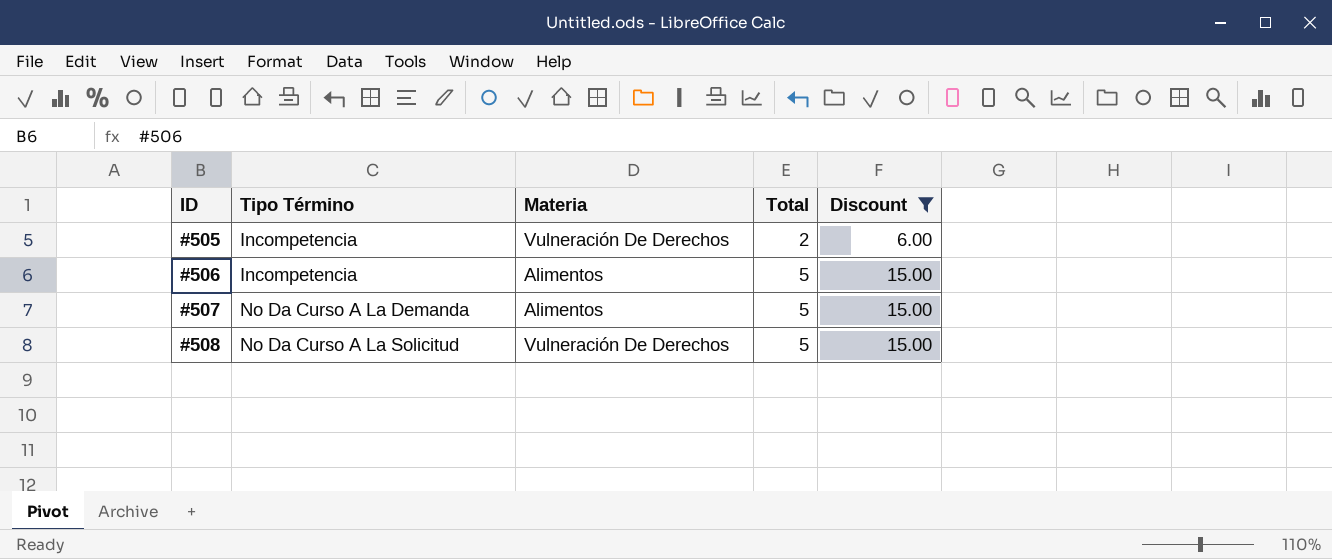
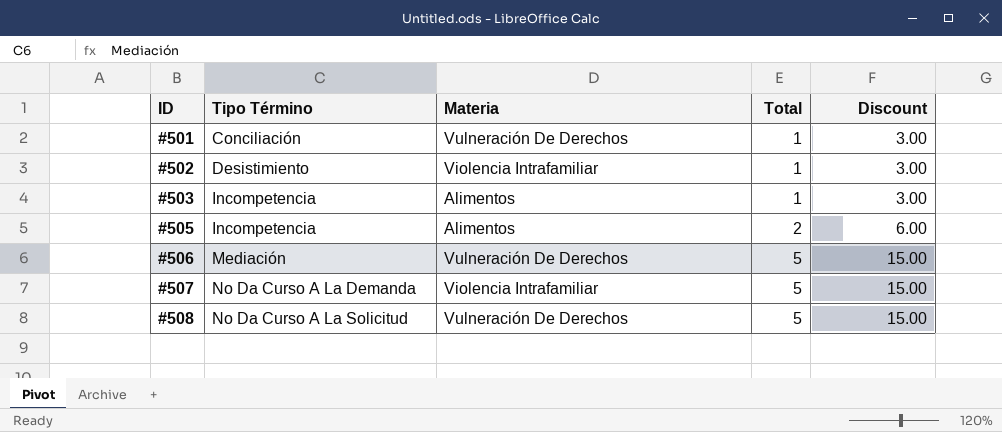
filter: Discount != 3.00 -> none
#505 | Materia: Vulneración De Derechos -> Alimentos
#506 | Tipo Término: Incompetencia -> Mediación
#506 | Materia: Alimentos -> Vulneración De Derechos
#507 | Materia: Alimentos -> Violencia Intrafamiliar

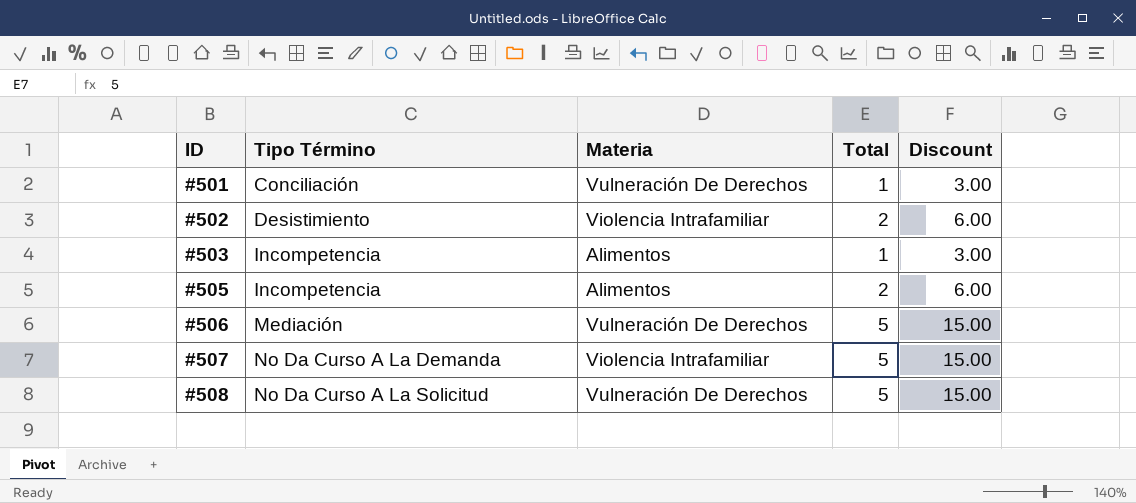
#502 | Total: 1 -> 2
#502 | Discount: 3.00 -> 6.00

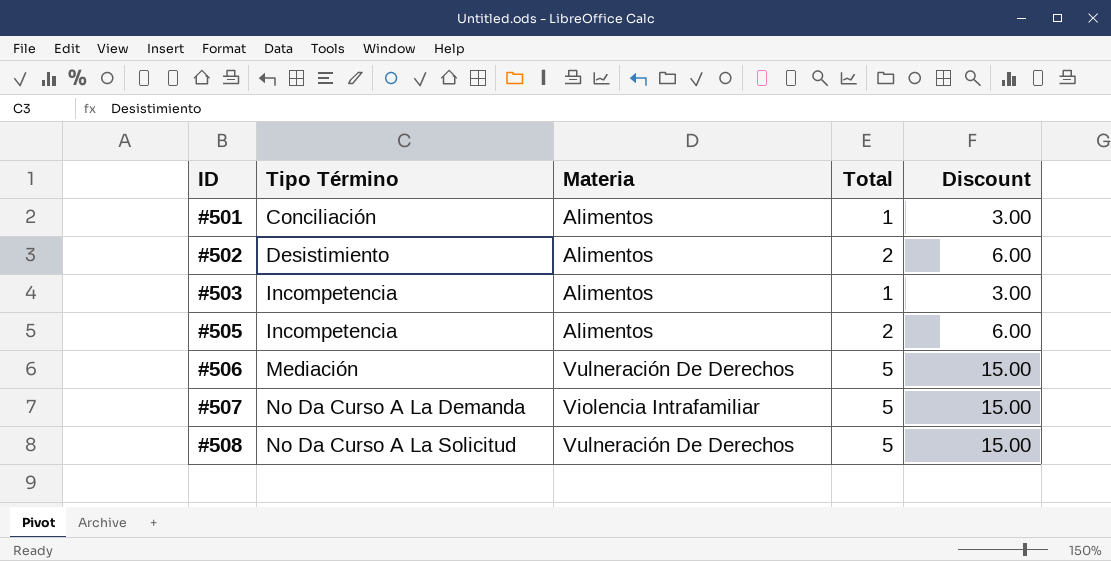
#501 | Materia: Vulneración De Derechos -> Alimentos
#502 | Materia: Violencia Intrafamiliar -> Alimentos

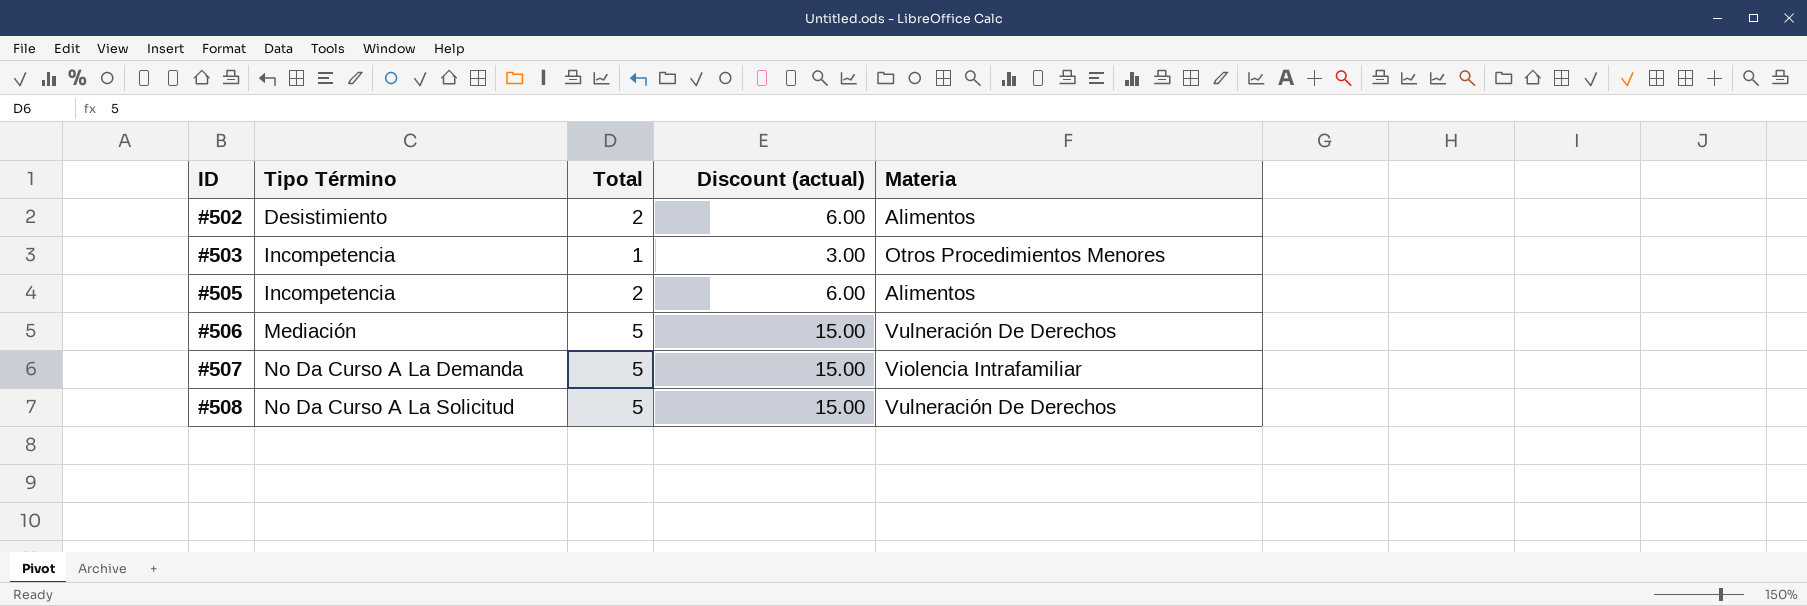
column name: Discount -> Discount (actual)
column Materia | position: 3 -> 5
row #501: Conciliación | Alimentos | 1 | 3.00 -> none
#503 | Materia: Alimentos -> Otros Procedimientos Menores

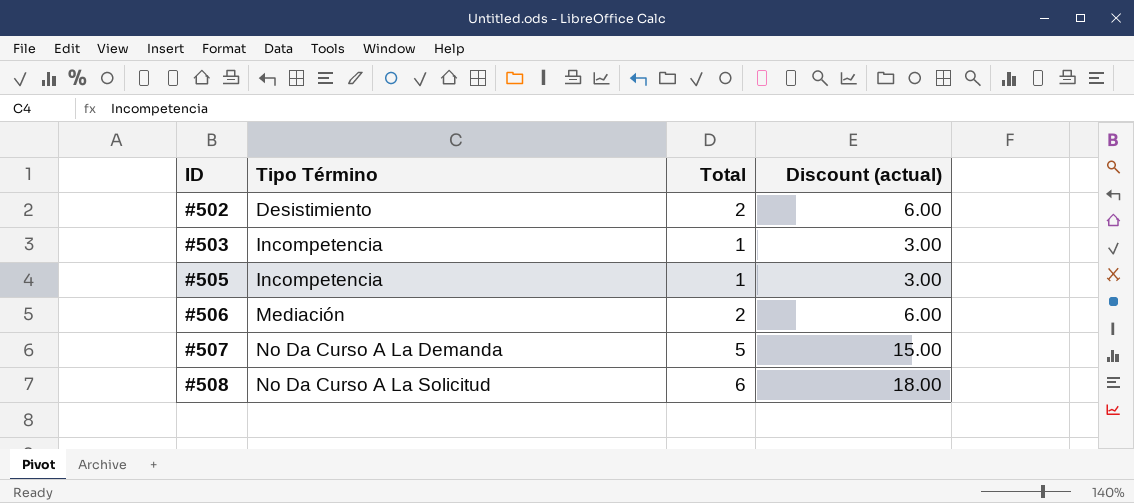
column Materia | position: 5 -> none
#505 | Total: 2 -> 1
#505 | Discount (actual): 6.00 -> 3.00
#506 | Total: 5 -> 2
#506 | Discount (actual): 15.00 -> 6.00
#508 | Total: 5 -> 6
#508 | Discount (actual): 15.00 -> 18.00

